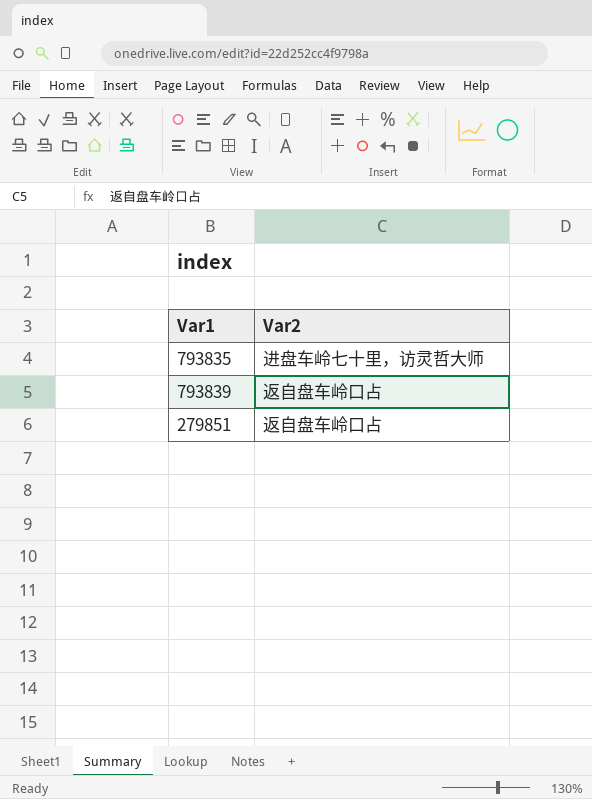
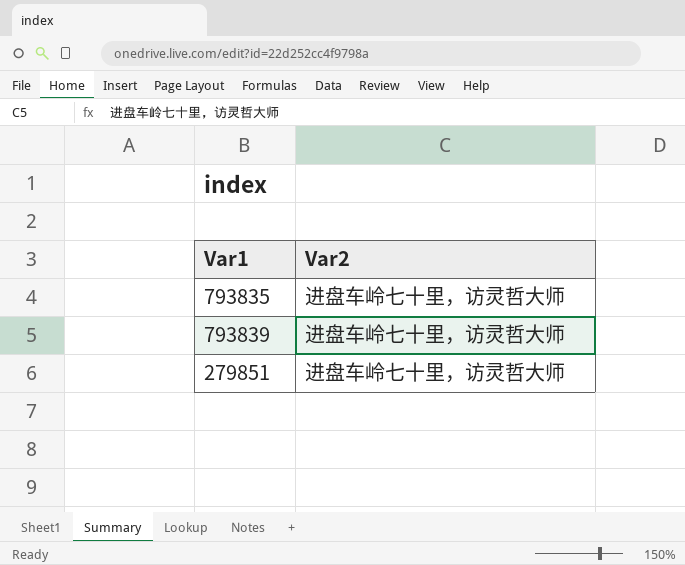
793839 | Var2: 返自盘车岭口占 -> 进盘车岭七十里，访灵哲大师
279851 | Var2: 返自盘车岭口占 -> 进盘车岭七十里，访灵哲大师

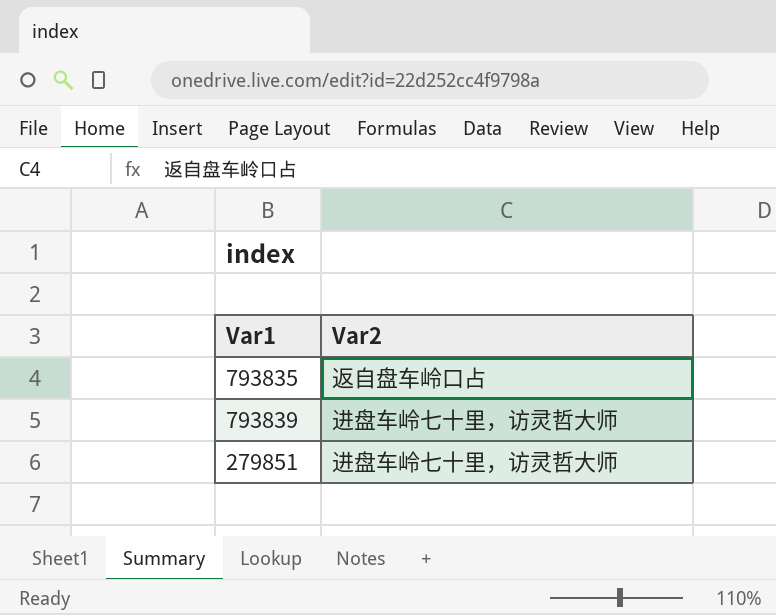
793835 | Var2: 进盘车岭七十里，访灵哲大师 -> 返自盘车岭口占

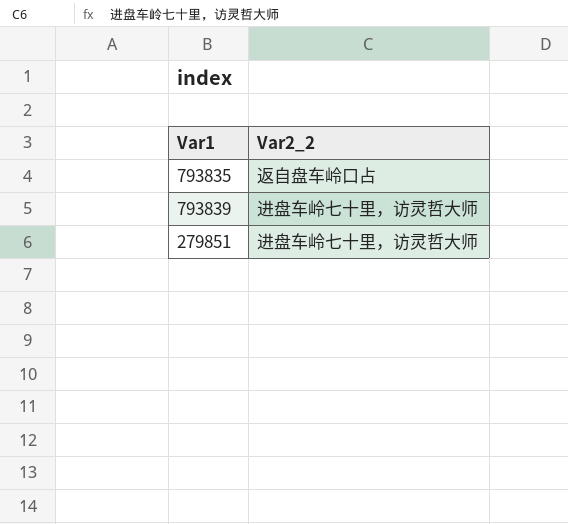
column name: Var2 -> Var2_2

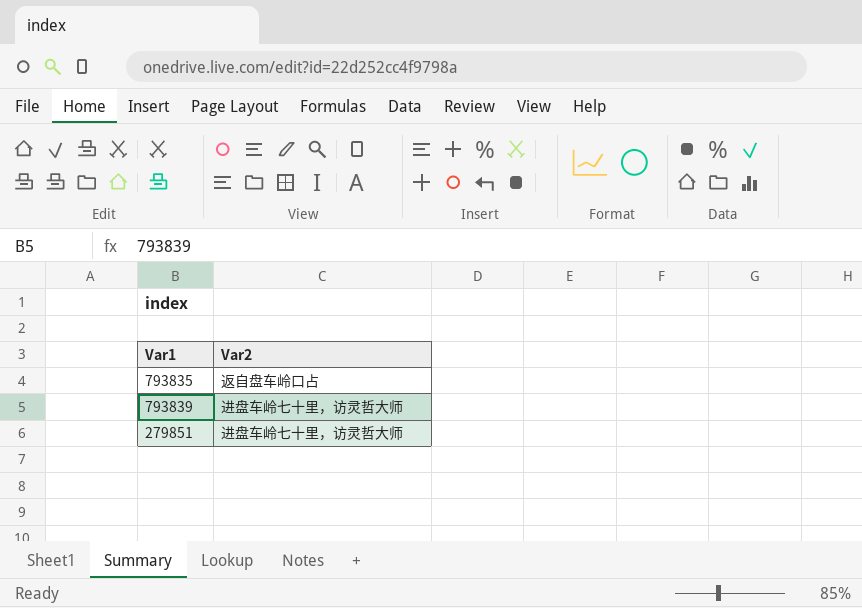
column name: Var2_2 -> Var2

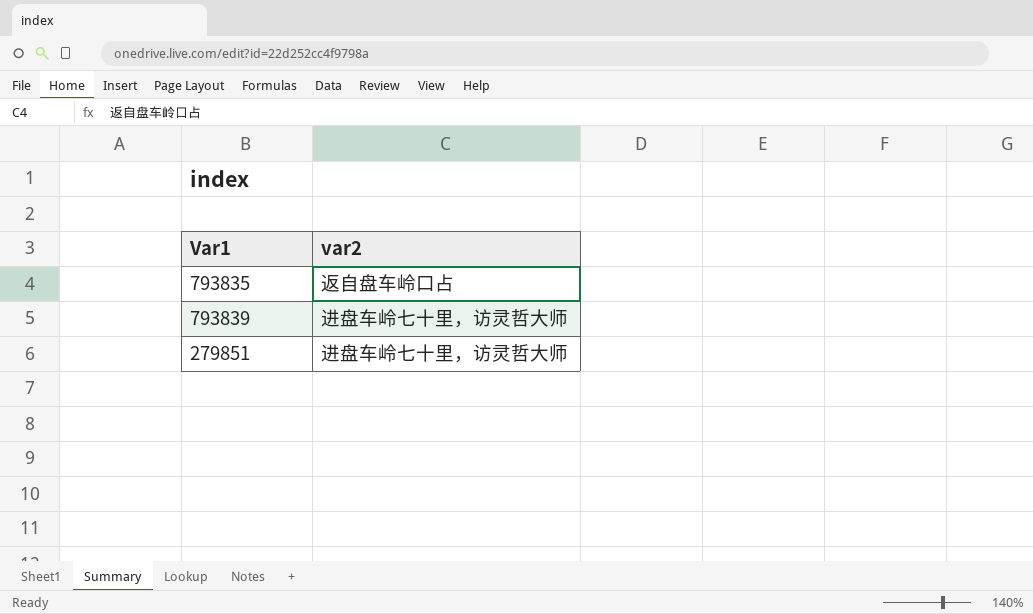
column name: Var2 -> var2

